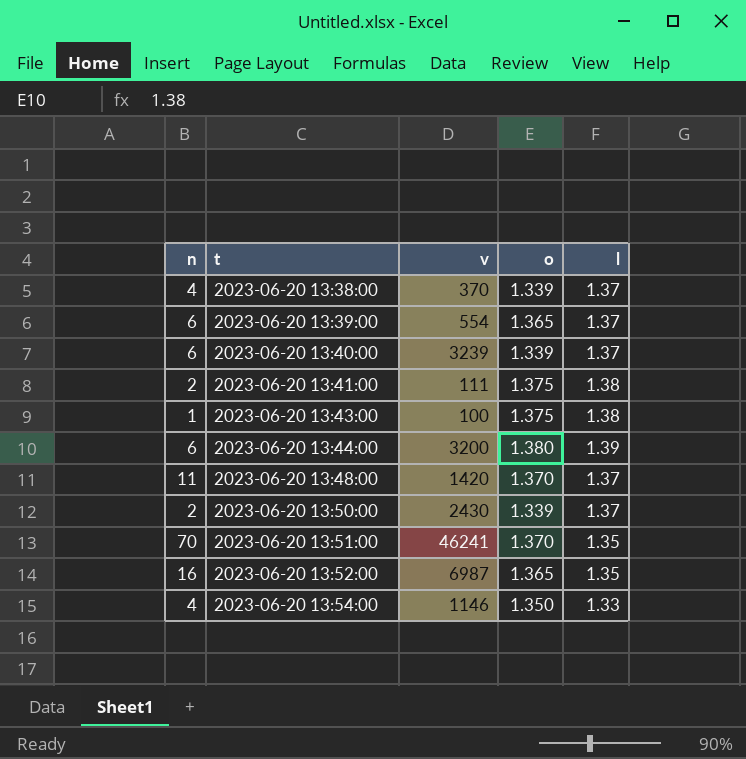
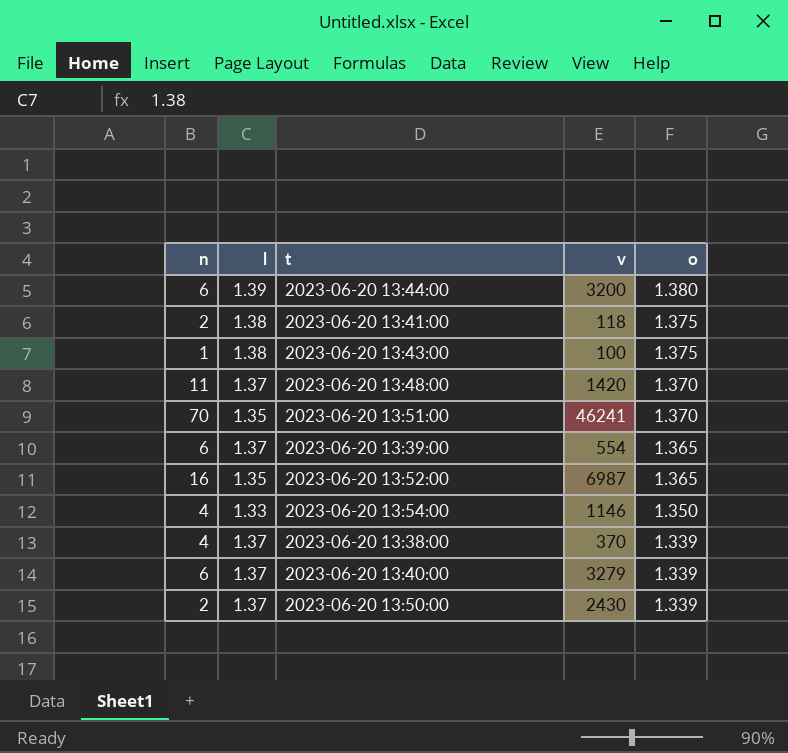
row order: t ascending -> o descending
column l | position: 5 -> 2
2023-06-20 13:41:00 | v: 111 -> 118
2023-06-20 13:40:00 | v: 3239 -> 3279

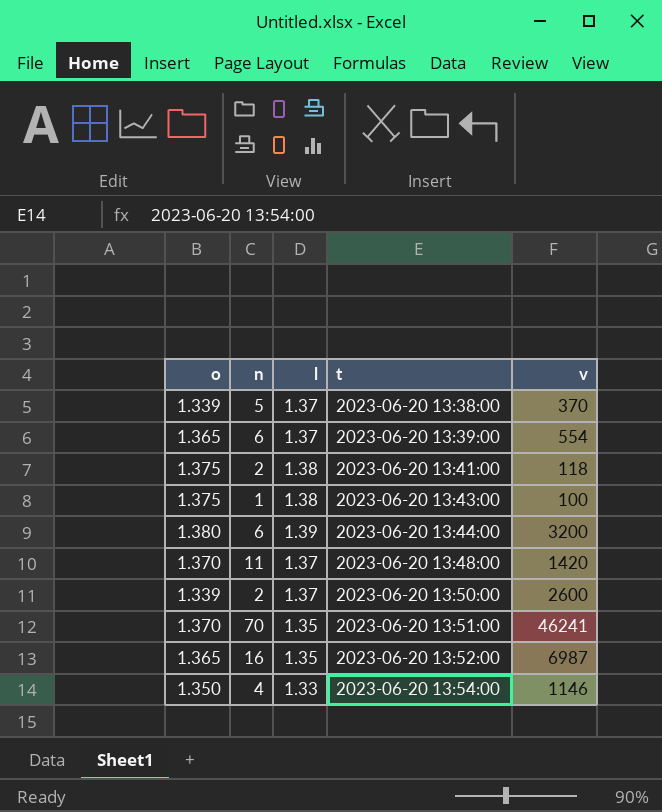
row order: o descending -> t ascending
column o | position: 5 -> 1
row 2023-06-20 13:40:00: 6 | 1.37 | 3279 | 1.339 -> none
2023-06-20 13:38:00 | n: 4 -> 5
2023-06-20 13:50:00 | v: 2430 -> 2600

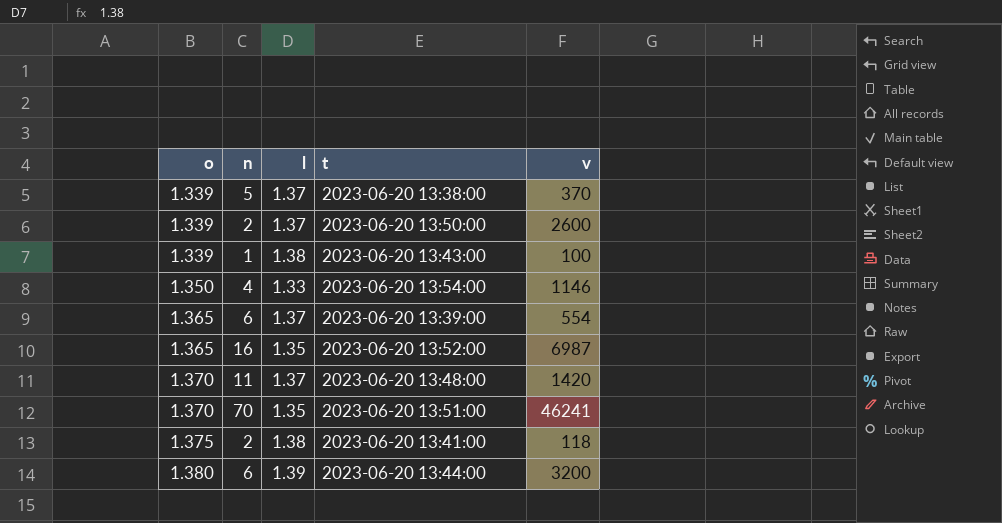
row order: t ascending -> o ascending
2023-06-20 13:43:00 | o: 1.375 -> 1.339

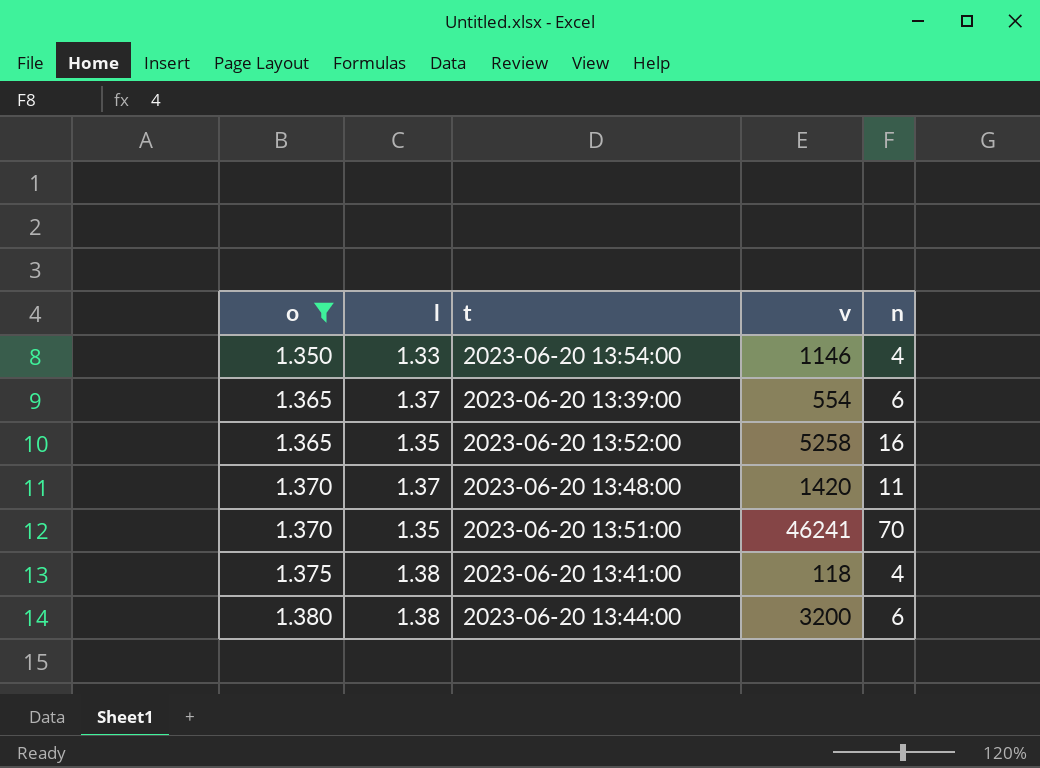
filter: none -> o != 1.339
column n | position: 2 -> 5
2023-06-20 13:52:00 | v: 6987 -> 5258
2023-06-20 13:41:00 | n: 2 -> 4
2023-06-20 13:44:00 | l: 1.39 -> 1.38

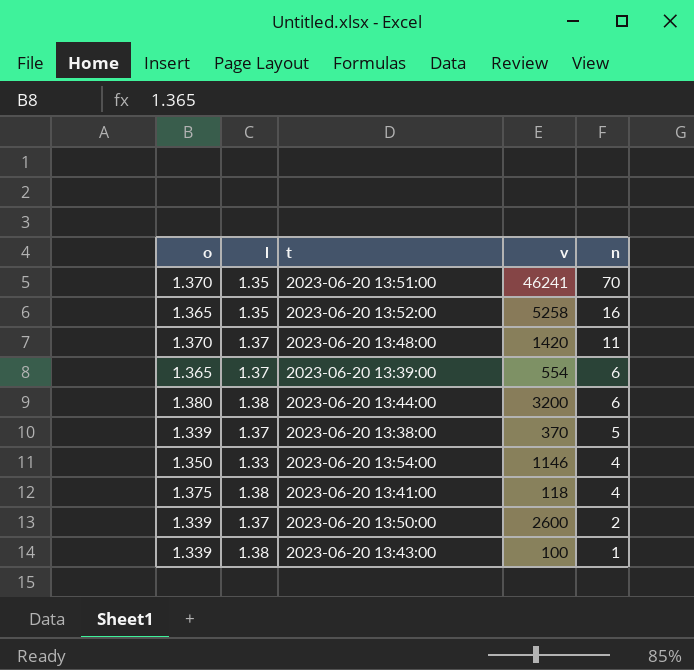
filter: o != 1.339 -> none
row order: o ascending -> n descending

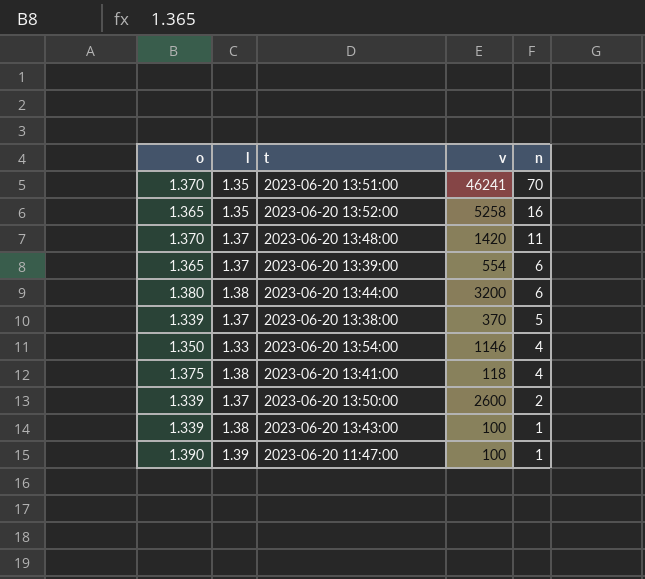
row 2023-06-20 11:47:00: none -> 1.390 | 1.39 | 100 | 1

